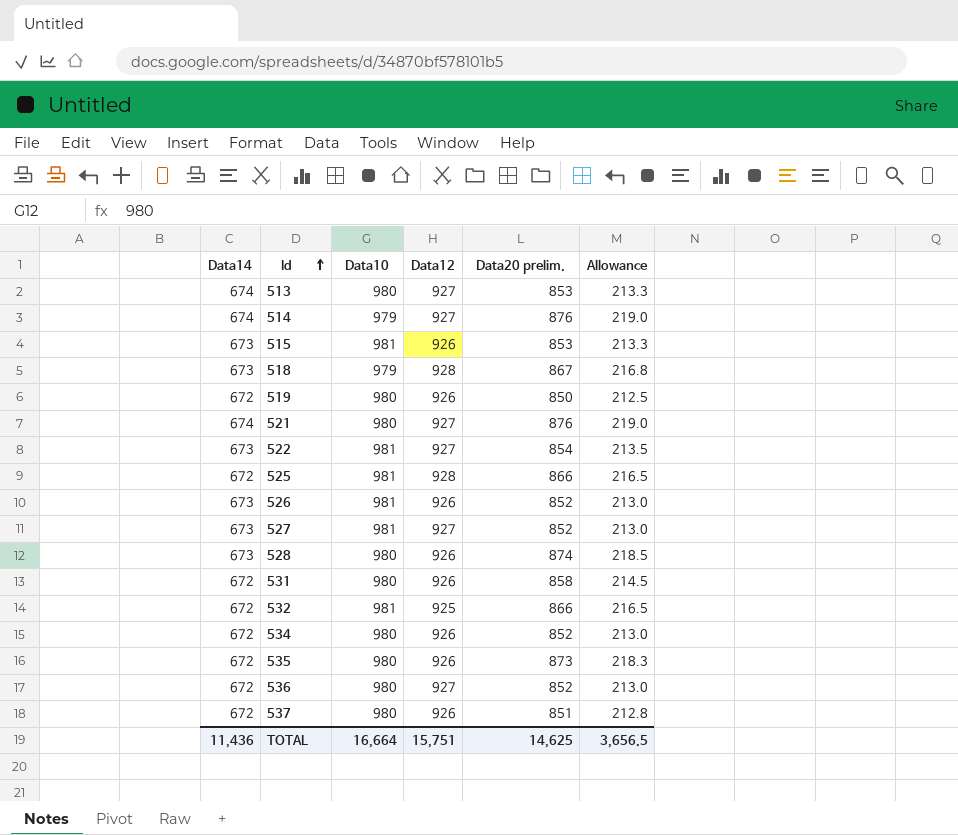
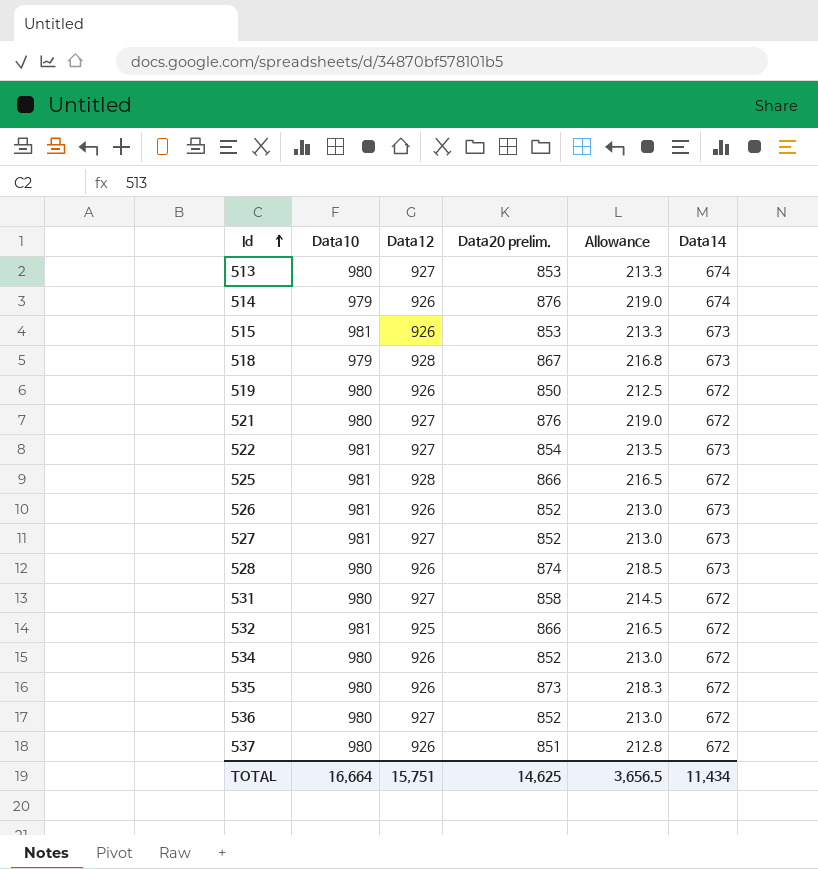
column Data14 | position: 1 -> 6
514 | Data12: 927 -> 926
521 | Data14: 674 -> 672
531 | Data12: 926 -> 927
TOTAL | Data14: 11,436 -> 11,434

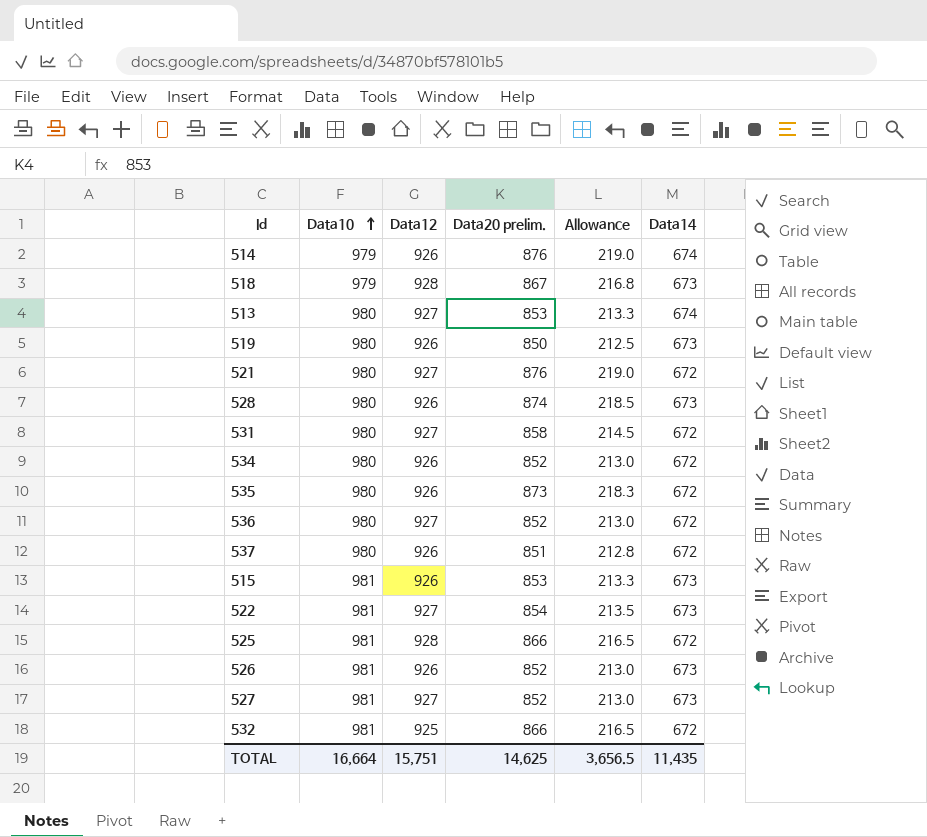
row order: Id ascending -> Data10 ascending
519 | Data14: 672 -> 673
TOTAL | Data14: 11,434 -> 11,435

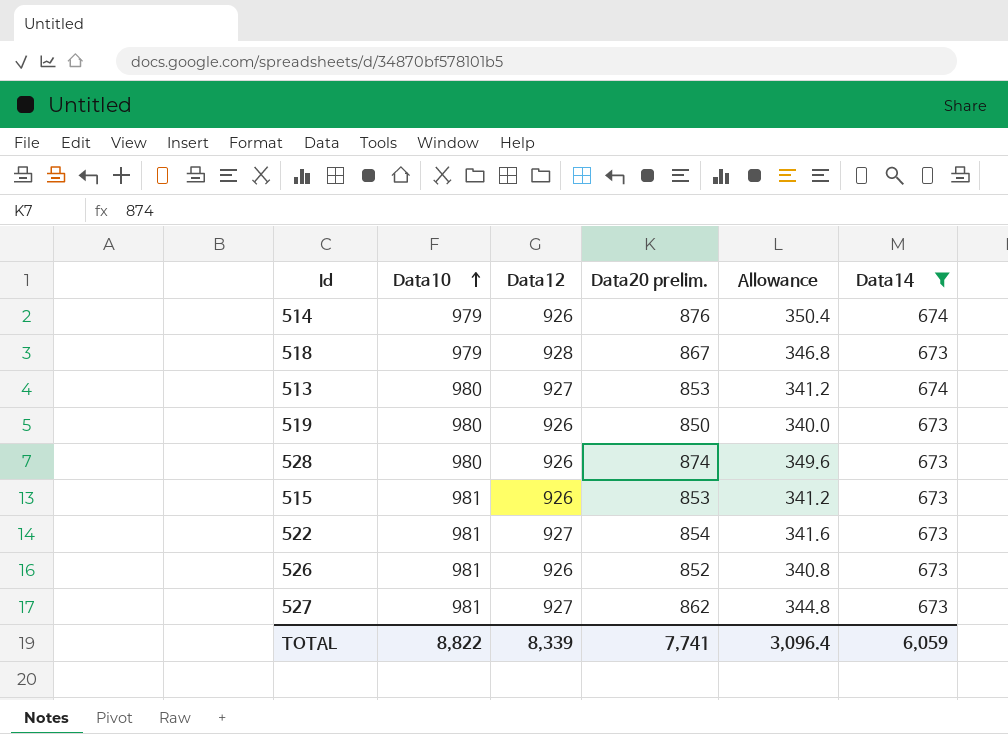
filter: none -> Data14 != 672
column Allowance | formula: [Data20 prelim.] * 0.25 -> [Data20 prelim.] * 0.4
527 | Data20 prelim.: 852 -> 862
TOTAL | Data10: 16,664 -> 8,822
TOTAL | Data12: 15,751 -> 8,339
TOTAL | Data20 prelim.: 14,625 -> 7,741
TOTAL | Allowance: 3,656.5 -> 3,096.4
TOTAL | Data14: 11,435 -> 6,059

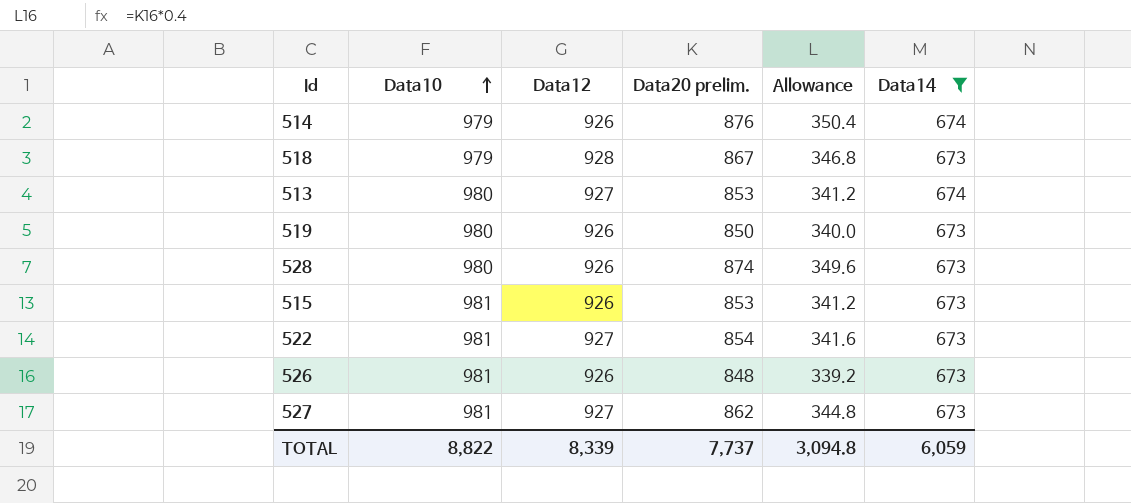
526 | Data20 prelim.: 852 -> 848
526 | Allowance: 340.8 -> 339.2
TOTAL | Data20 prelim.: 7,741 -> 7,737
TOTAL | Allowance: 3,096.4 -> 3,094.8

